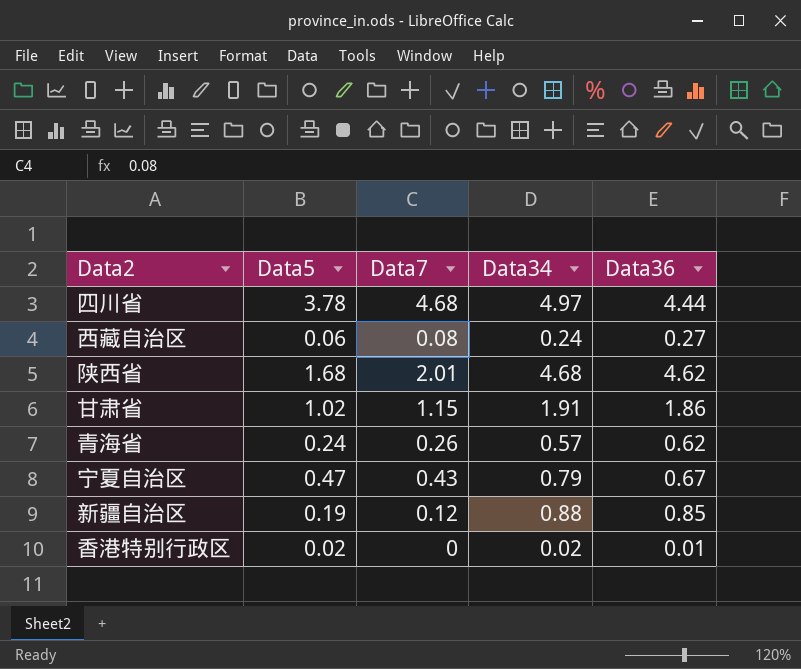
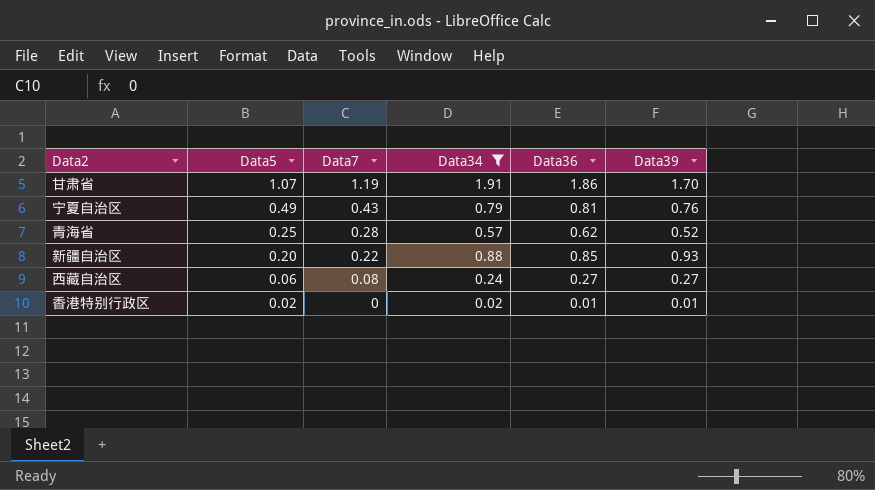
filter: none -> Data34 <= 1.91
row order: none -> Data5 descending
column Data39 | position: none -> 6
甘肃省 | Data5: 1.02 -> 1.07
甘肃省 | Data7: 1.15 -> 1.19
宁夏自治区 | Data5: 0.47 -> 0.49
宁夏自治区 | Data36: 0.67 -> 0.81
青海省 | Data5: 0.24 -> 0.25
青海省 | Data7: 0.26 -> 0.28
新疆自治区 | Data5: 0.19 -> 0.20
新疆自治区 | Data7: 0.12 -> 0.22

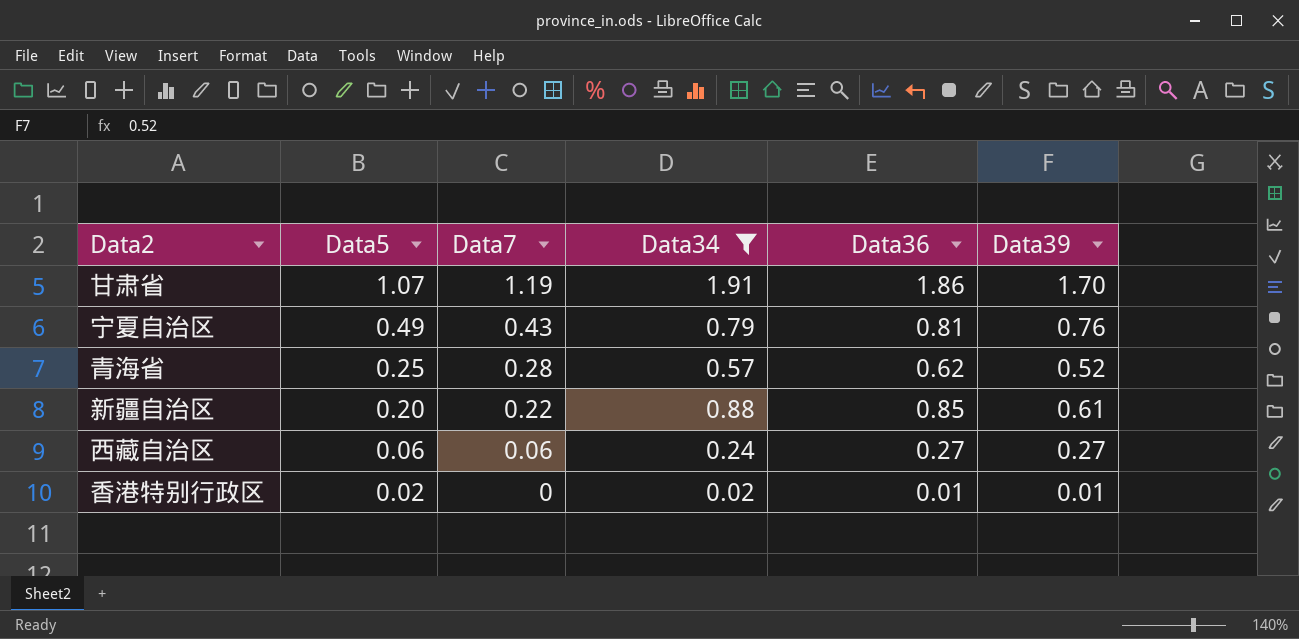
新疆自治区 | Data39: 0.93 -> 0.61
西藏自治区 | Data7: 0.08 -> 0.06

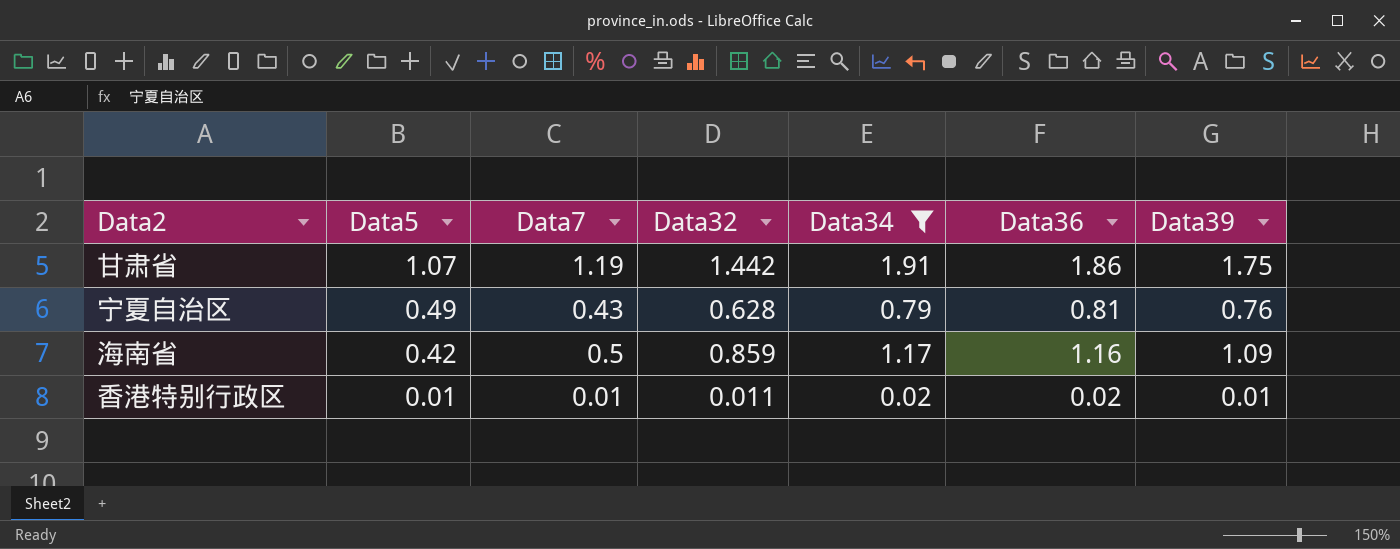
column Data32 | position: none -> 4
row 青海省: 0.25 | 0.28 | 0.57 | 0.62 | 0.52 -> none
row 新疆自治区: 0.20 | 0.22 | 0.88 | 0.85 | 0.61 -> none
row 西藏自治区: 0.06 | 0.06 | 0.24 | 0.27 | 0.27 -> none
甘肃省 | Data39: 1.70 -> 1.75
row 海南省: none -> 0.42 | 0.5 | 0.859 | 1.17 | 1.16 | 1.09
香港特别行政区 | Data5: 0.02 -> 0.01
香港特别行政区 | Data7: 0 -> 0.01
香港特别行政区 | Data36: 0.01 -> 0.02

